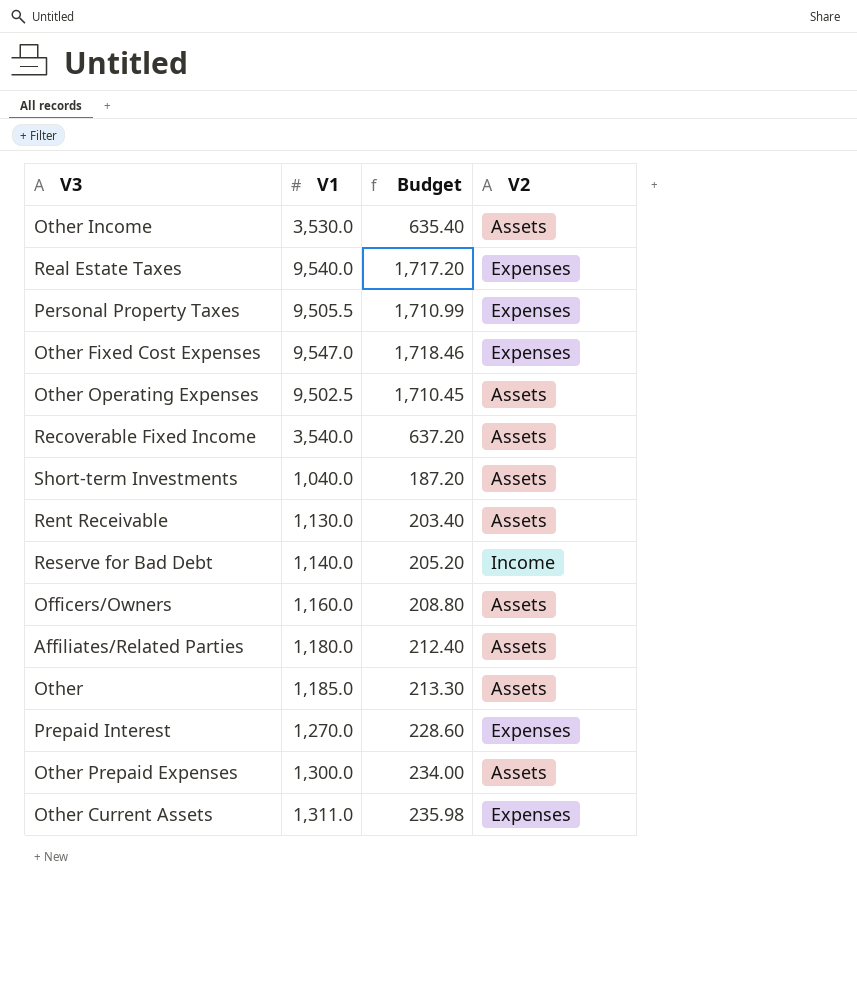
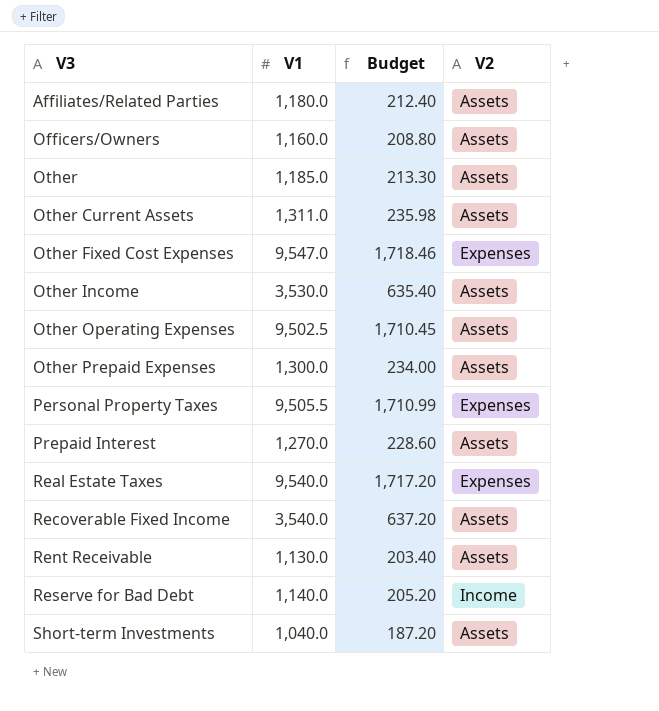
row order: none -> V3 ascending
Other Current Assets | V2: Expenses -> Assets
Prepaid Interest | V2: Expenses -> Assets

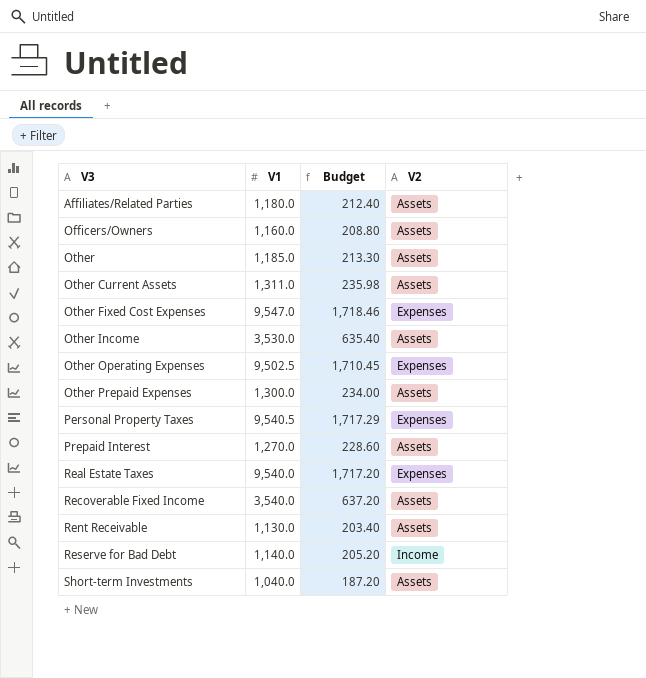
Other Operating Expenses | V2: Assets -> Expenses
Personal Property Taxes | V1: 9,505.5 -> 9,540.5
Personal Property Taxes | Budget: 1,710.99 -> 1,717.29

